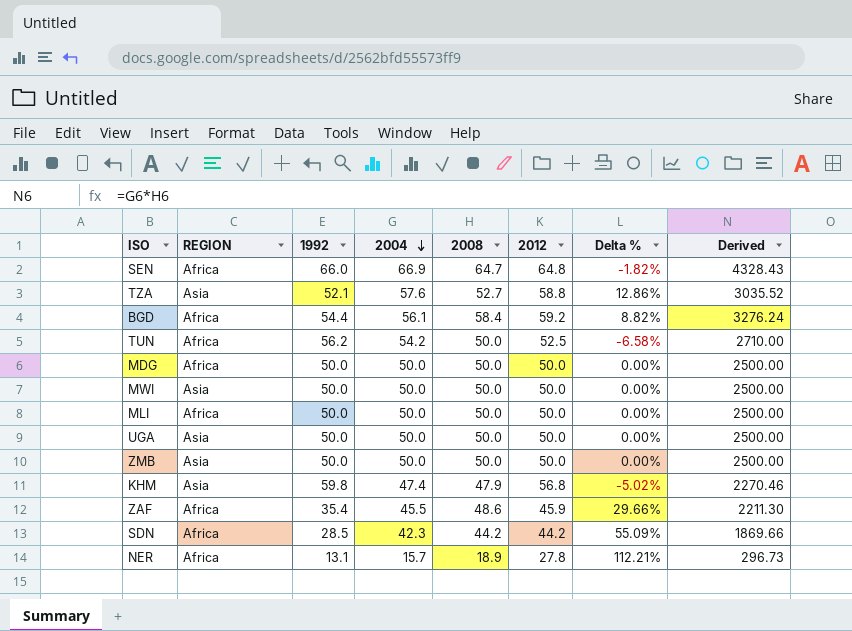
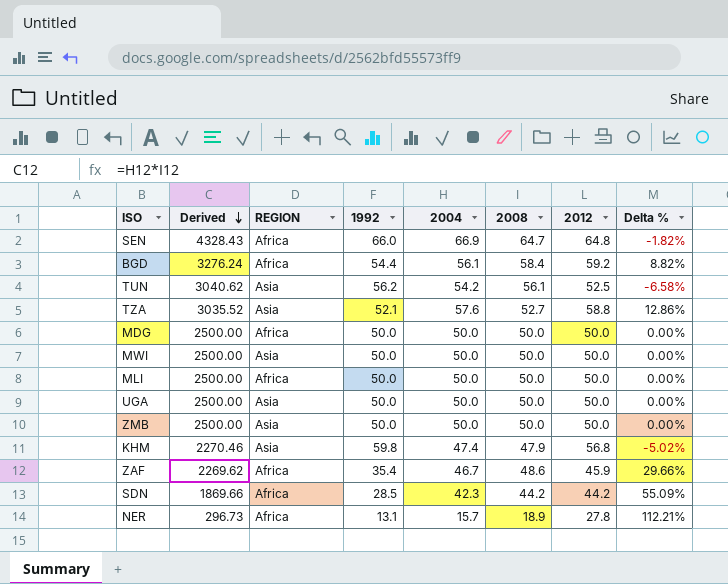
row order: 2004 descending -> Derived descending
column Derived | position: 8 -> 2
TUN | Derived: 2710.00 -> 3040.62
TUN | REGION: Africa -> Asia
TUN | 2008: 50.0 -> 56.1
ZAF | Derived: 2211.30 -> 2269.62
ZAF | 2004: 45.5 -> 46.7

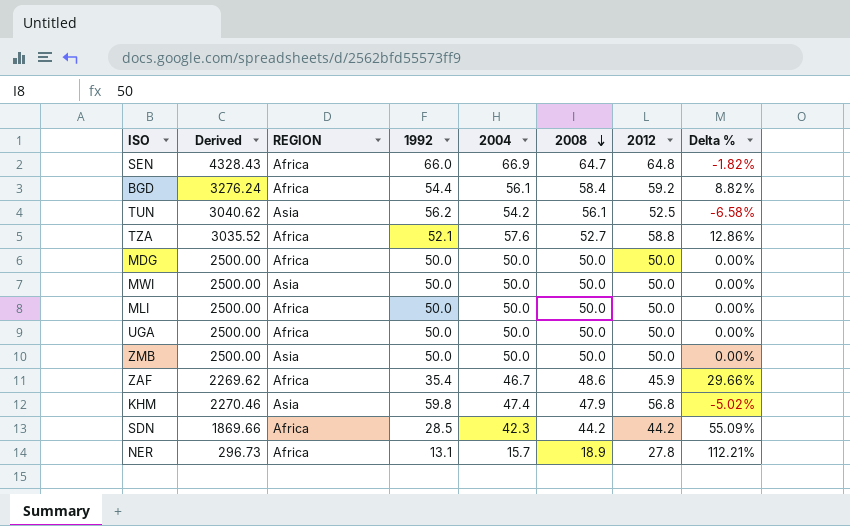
row order: Derived descending -> 2008 descending
TZA | REGION: Asia -> Africa
UGA | REGION: Asia -> Africa

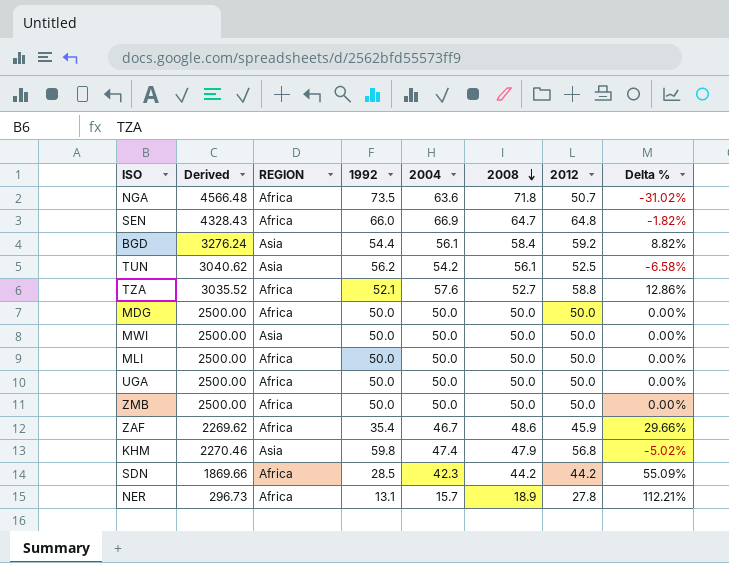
row NGA: none -> 4566.48 | Africa | 73.5 | 63.6 | 71.8 | 50.7 | -31.02%
BGD | REGION: Africa -> Asia
ZMB | REGION: Asia -> Africa

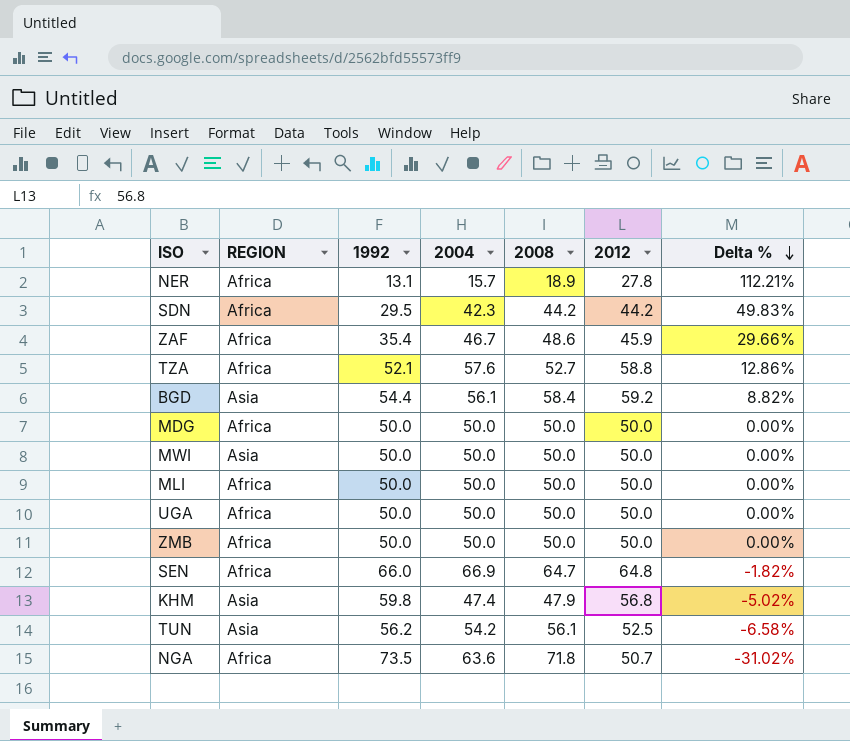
row order: 2008 descending -> Delta % descending
column Derived | formula: [2004] * [2008] -> none
SDN | 1992: 28.5 -> 29.5
SDN | Delta %: 55.09% -> 49.83%

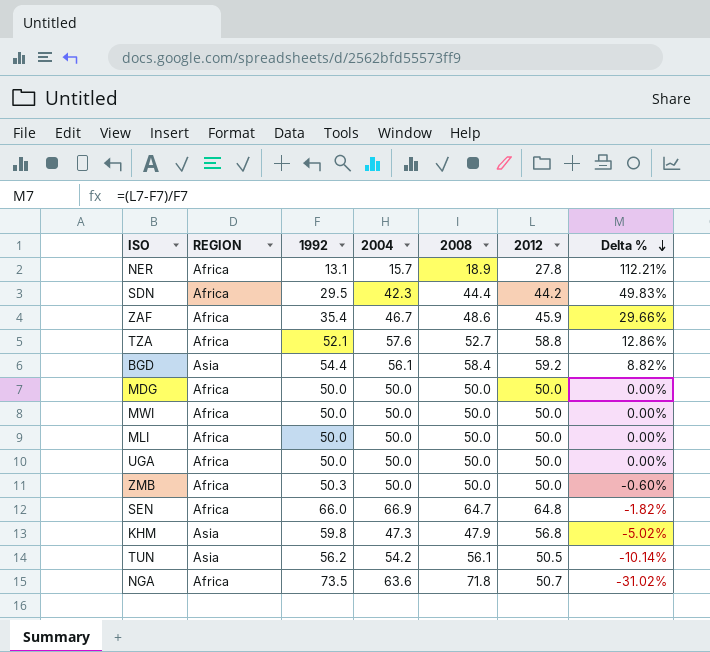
SDN | 2008: 44.2 -> 44.4
MWI | REGION: Asia -> Africa
ZMB | 1992: 50.0 -> 50.3
ZMB | Delta %: 0.00% -> -0.60%
KHM | 2004: 47.4 -> 47.3
TUN | 2012: 52.5 -> 50.5
TUN | Delta %: -6.58% -> -10.14%

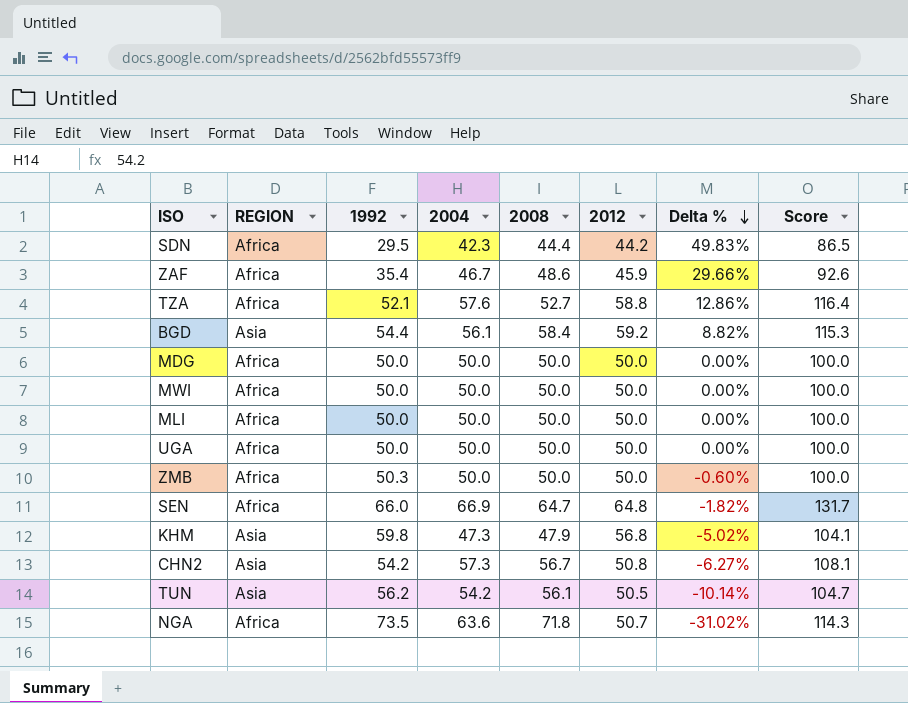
column Score | formula: none -> [2004] + [2012]
row NER: Africa | 13.1 | 15.7 | 18.9 | 27.8 | 112.21% -> none
row CHN2: none -> Asia | 54.2 | 57.3 | 56.7 | 50.8 | -6.27% | 108.1

